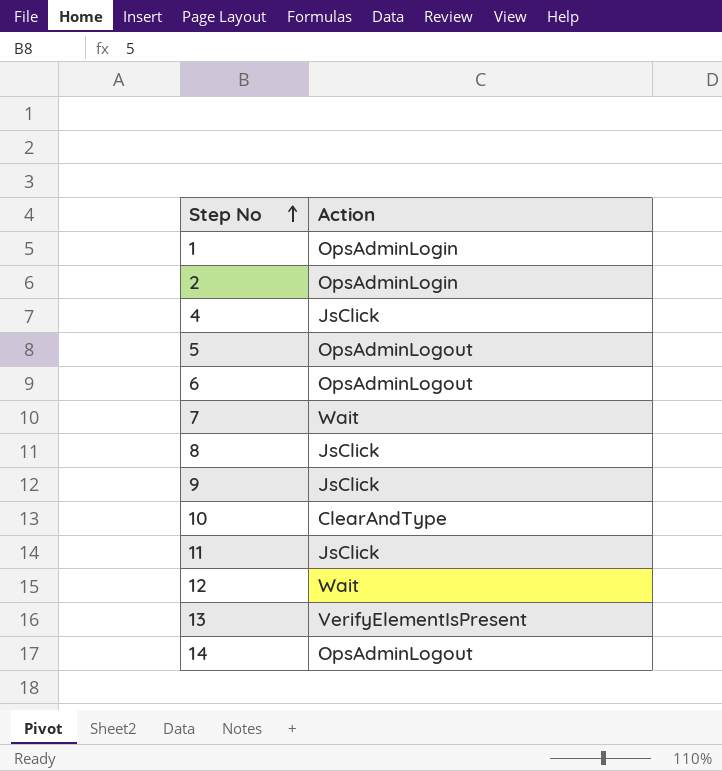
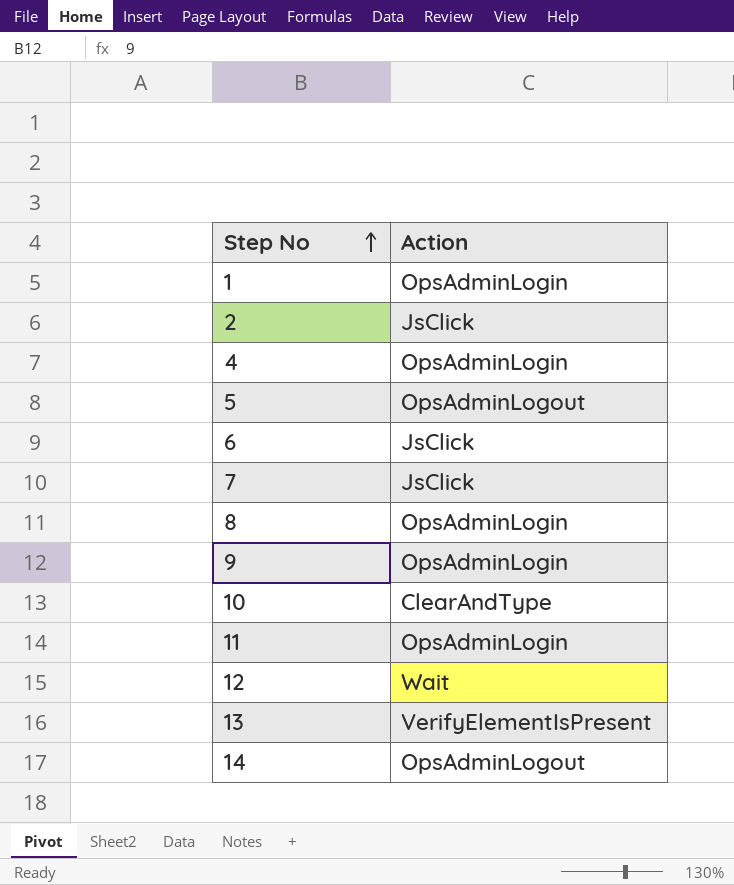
2 | Action: OpsAdminLogin -> JsClick
4 | Action: JsClick -> OpsAdminLogin
6 | Action: OpsAdminLogout -> JsClick
7 | Action: Wait -> JsClick
8 | Action: JsClick -> OpsAdminLogin
9 | Action: JsClick -> OpsAdminLogin
11 | Action: JsClick -> OpsAdminLogin

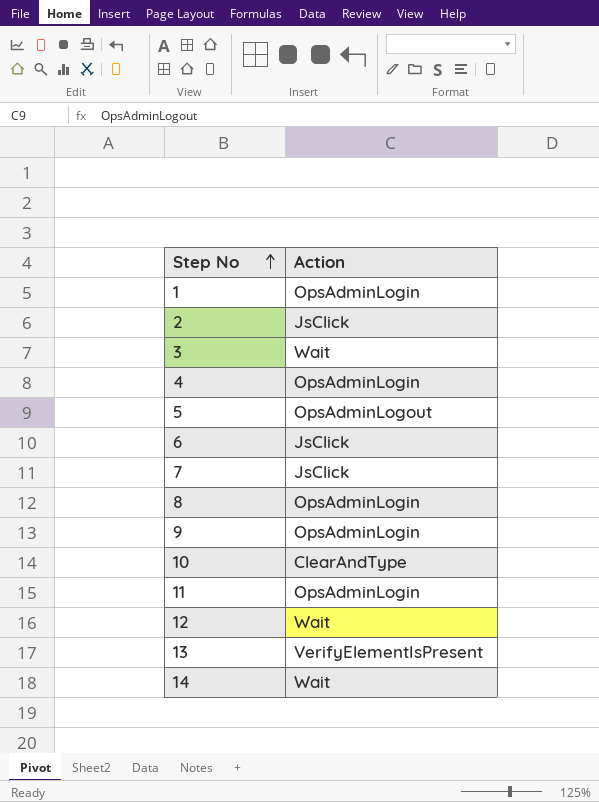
row 3: none -> Wait
14 | Action: OpsAdminLogout -> Wait

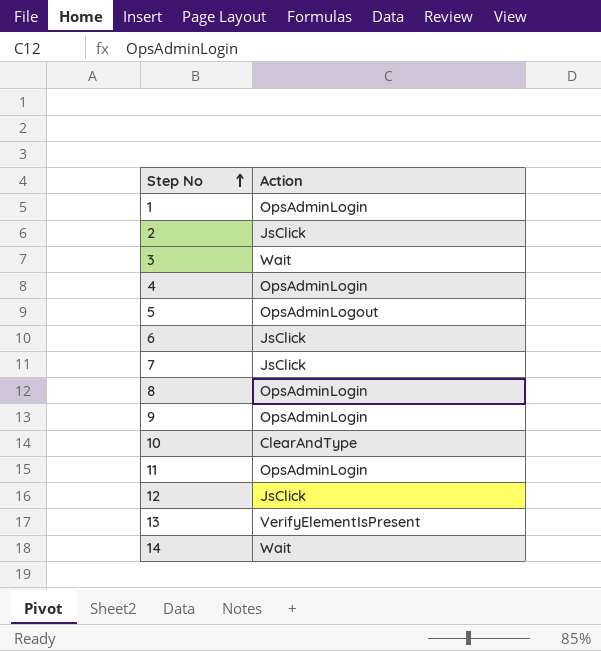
12 | Action: Wait -> JsClick

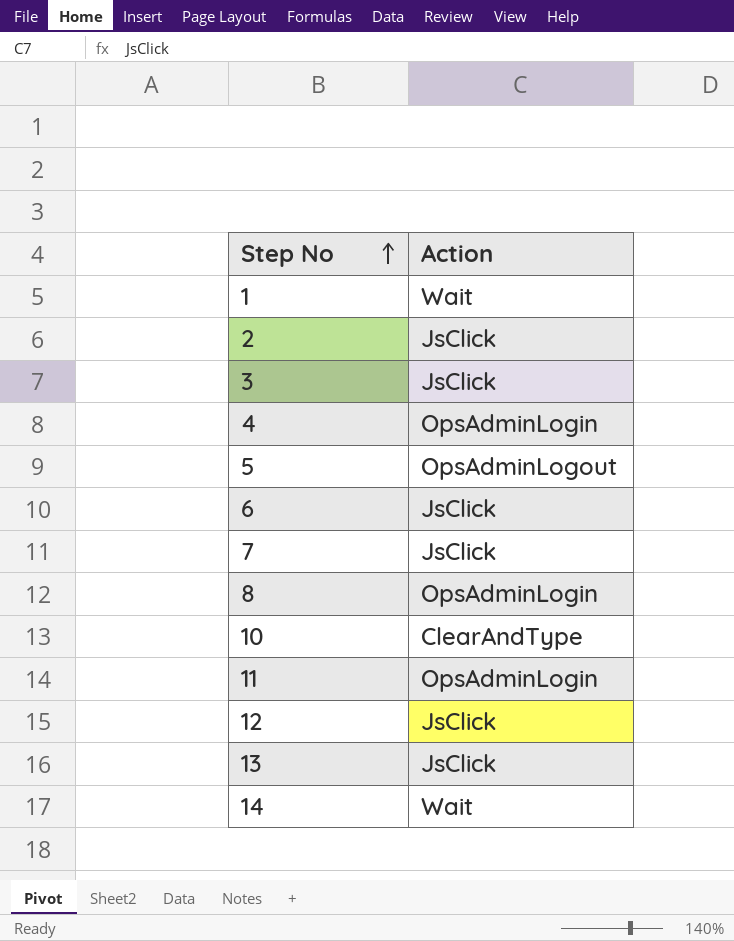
row 9: OpsAdminLogin -> none
1 | Action: OpsAdminLogin -> Wait
3 | Action: Wait -> JsClick
13 | Action: VerifyElementIsPresent -> JsClick

